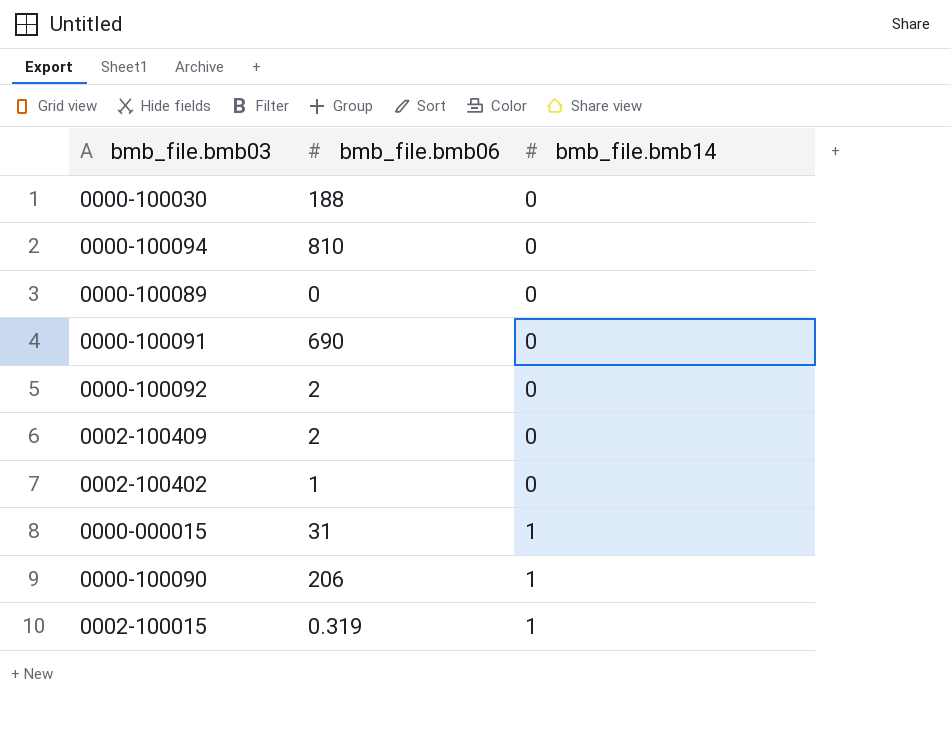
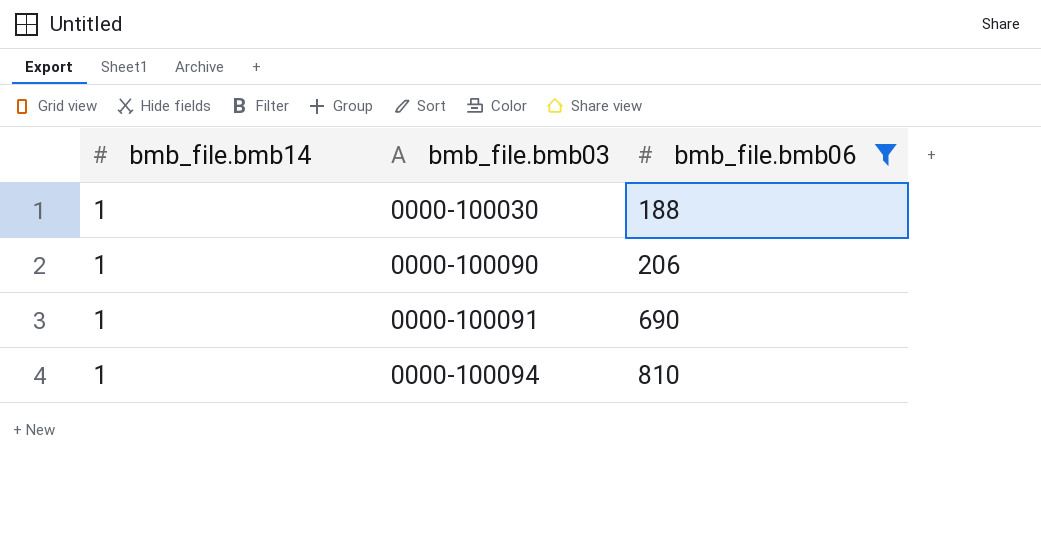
filter: none -> bmb_file.bmb06 >= 188
row order: bmb_file.bmb14 ascending -> bmb_file.bmb03 ascending
column bmb_file.bmb14 | position: 3 -> 1
0000-100030 | bmb_file.bmb14: 0 -> 1
0000-100091 | bmb_file.bmb14: 0 -> 1
0000-100094 | bmb_file.bmb14: 0 -> 1

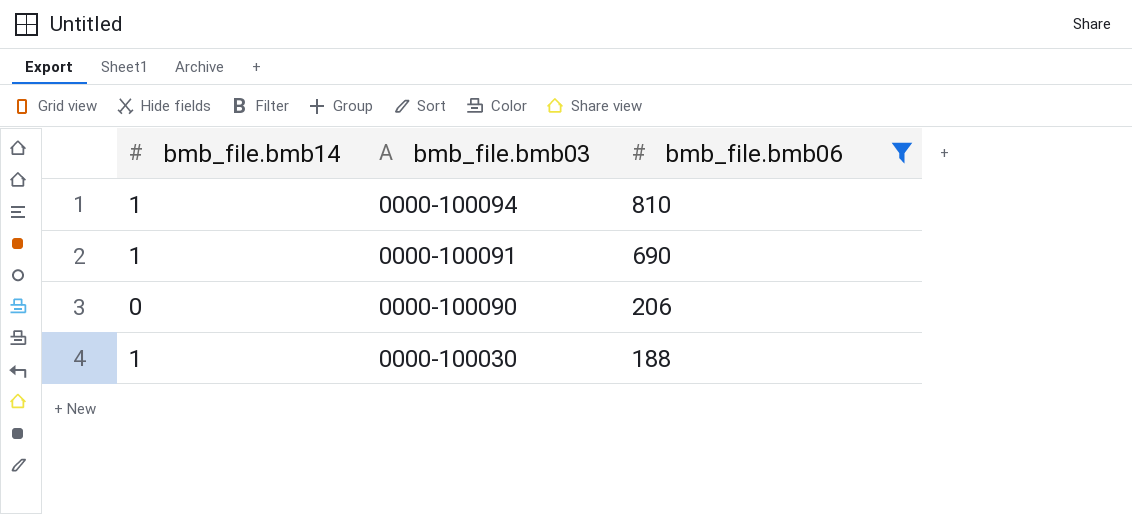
row order: bmb_file.bmb03 ascending -> bmb_file.bmb03 descending
0000-100090 | bmb_file.bmb14: 1 -> 0

